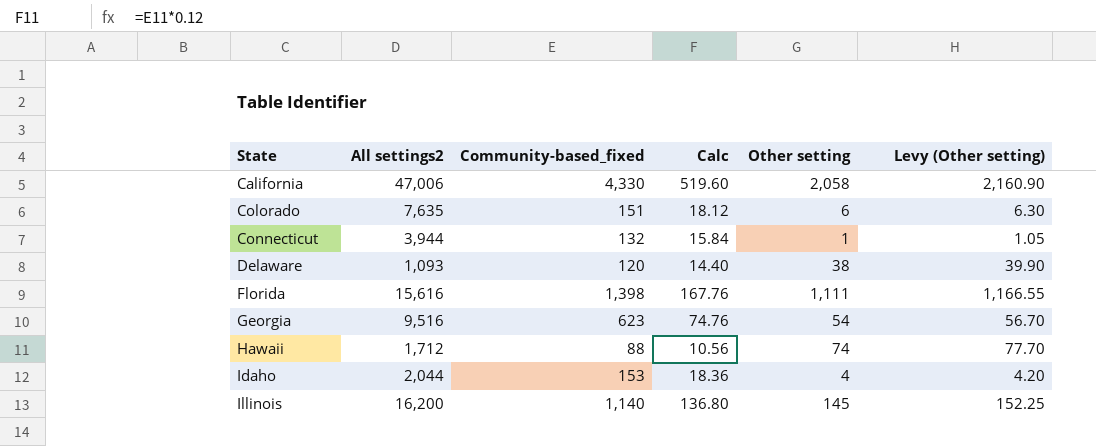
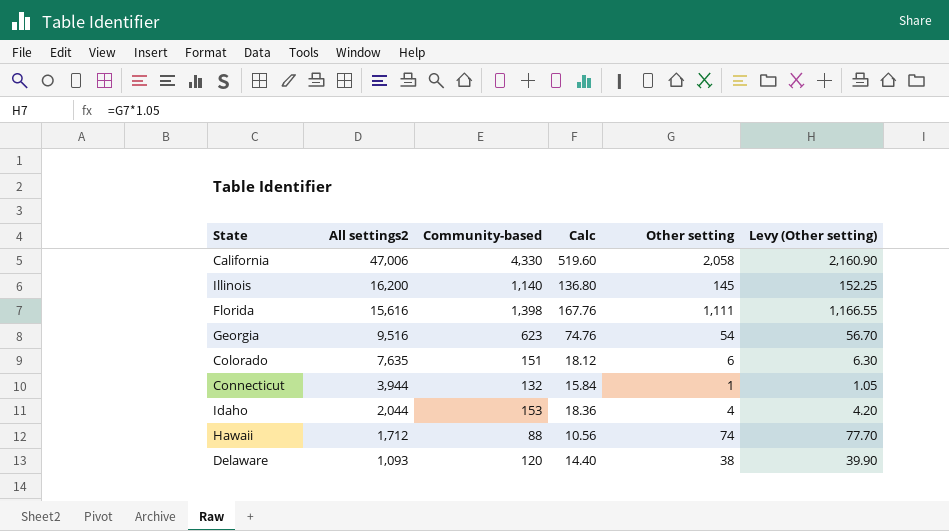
row order: State ascending -> All settings2 descending
column name: Community-based_fixed -> Community-based

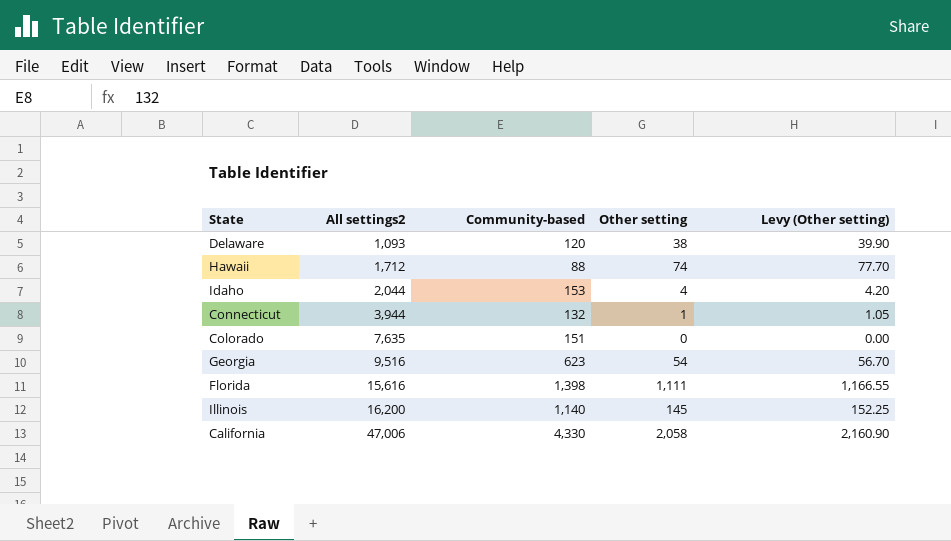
row order: All settings2 descending -> All settings2 ascending
column Calc | formula: [Community-based] * 0.12 -> none
Colorado | Other setting: 6 -> 0
Colorado | Levy (Other setting): 6.30 -> 0.00

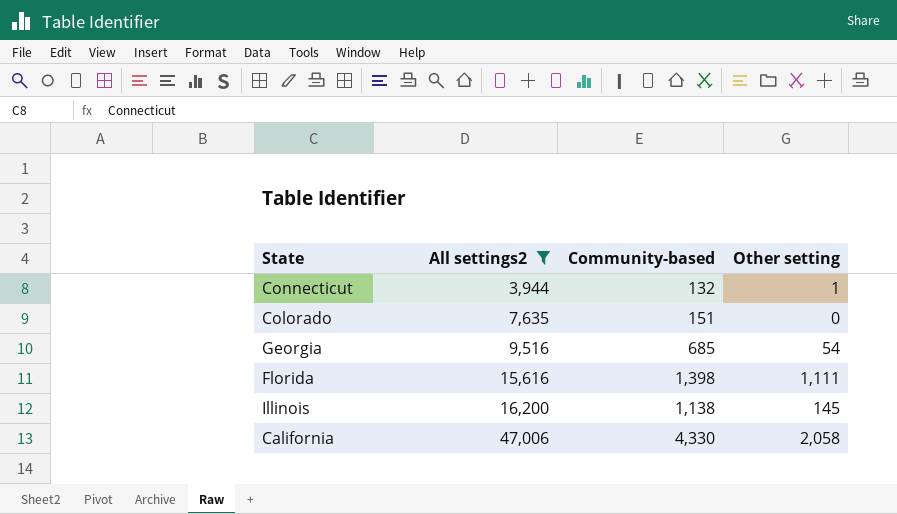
filter: none -> All settings2 >= 3,944
column Levy (Other setting) | formula: [Other setting] * 1.05 -> none
Georgia | Community-based: 623 -> 685
Illinois | Community-based: 1,140 -> 1,138

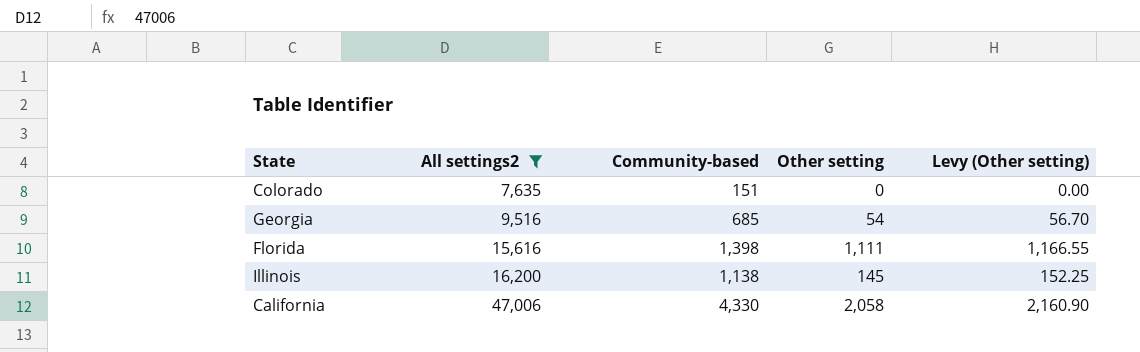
column Levy (Other setting) | formula: none -> [Other setting] * 1.05
row Connecticut: 3,944 | 132 | 1 -> none

